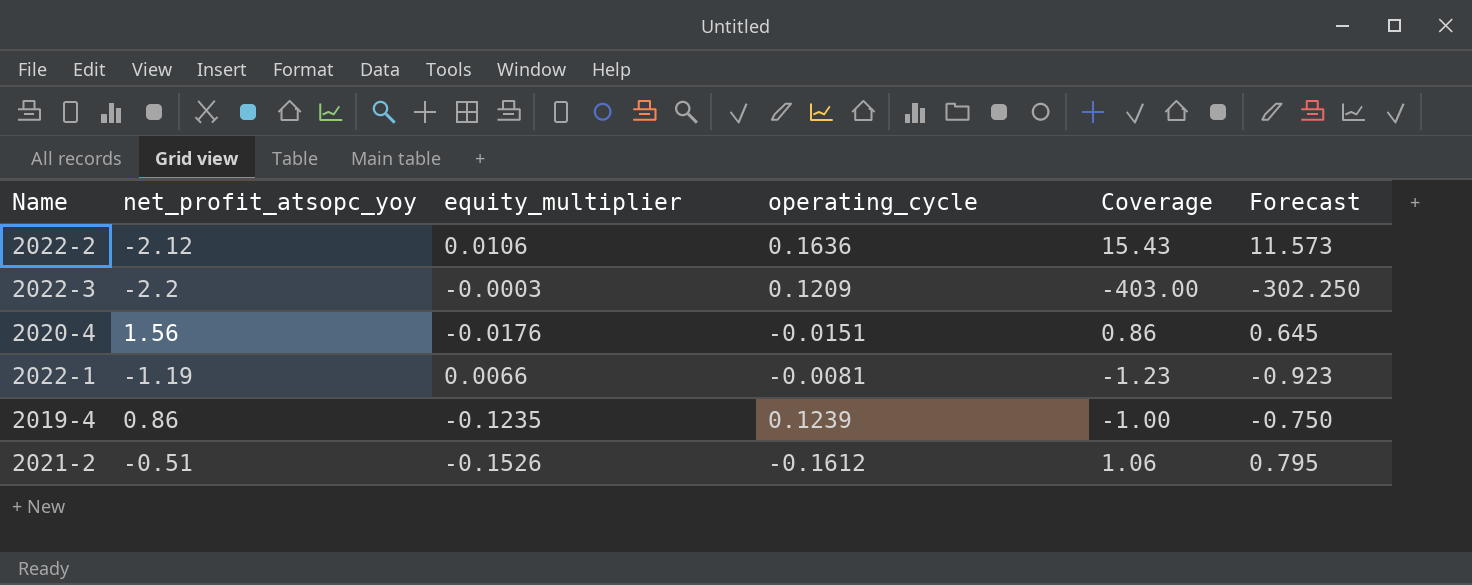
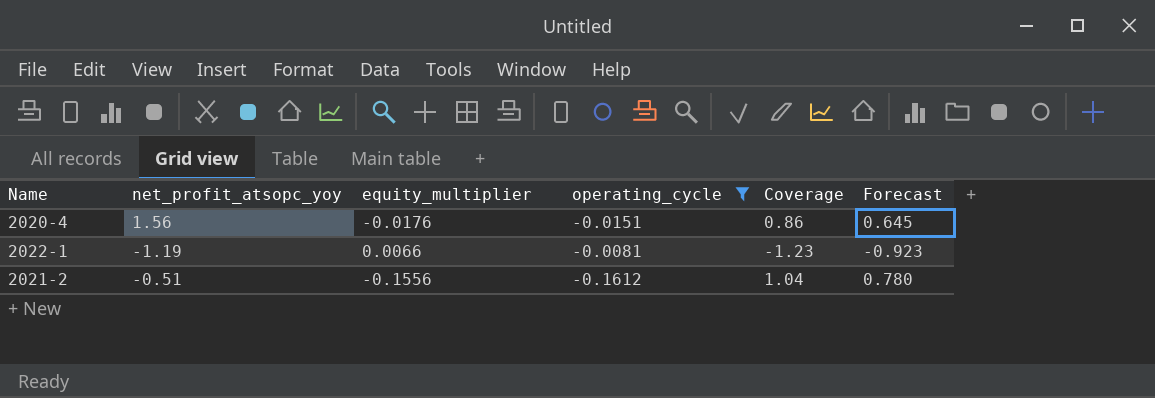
filter: none -> operating_cycle <= -0.0081
2021-2 | equity_multiplier: -0.1526 -> -0.1556
2021-2 | Coverage: 1.06 -> 1.04
2021-2 | Forecast: 0.795 -> 0.780

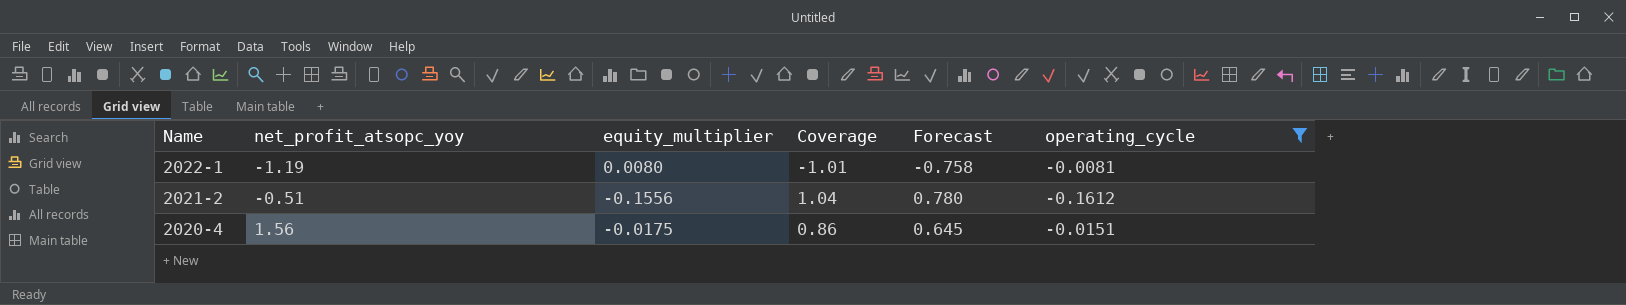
row order: none -> Name descending
column operating_cycle | position: 4 -> 6
2022-1 | equity_multiplier: 0.0066 -> 0.0080
2022-1 | Coverage: -1.23 -> -1.01
2022-1 | Forecast: -0.923 -> -0.758
2020-4 | equity_multiplier: -0.0176 -> -0.0175

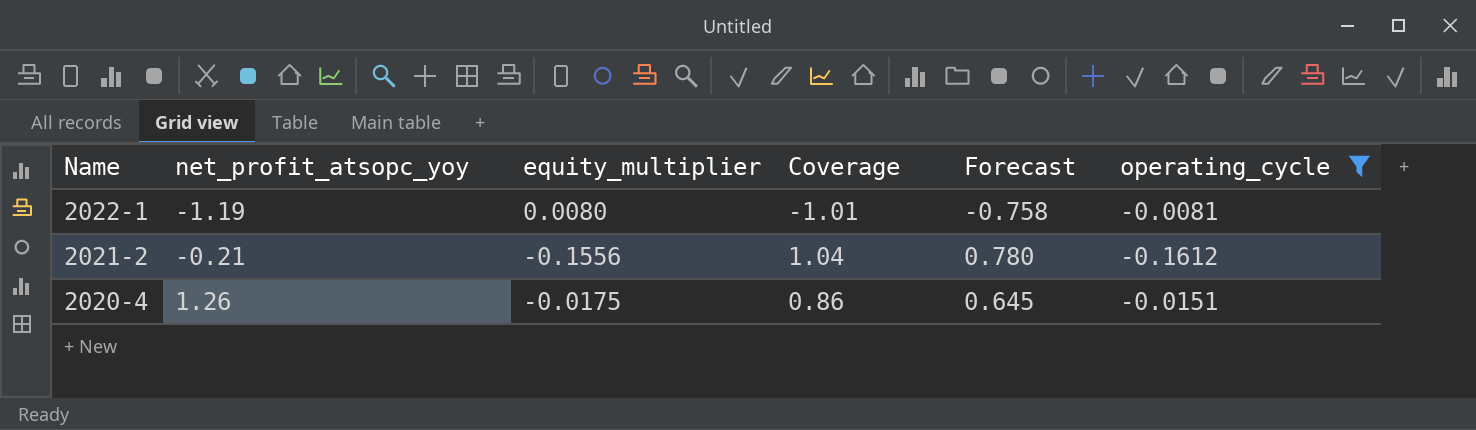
2021-2 | net_profit_atsopc_yoy: -0.51 -> -0.21
2020-4 | net_profit_atsopc_yoy: 1.56 -> 1.26

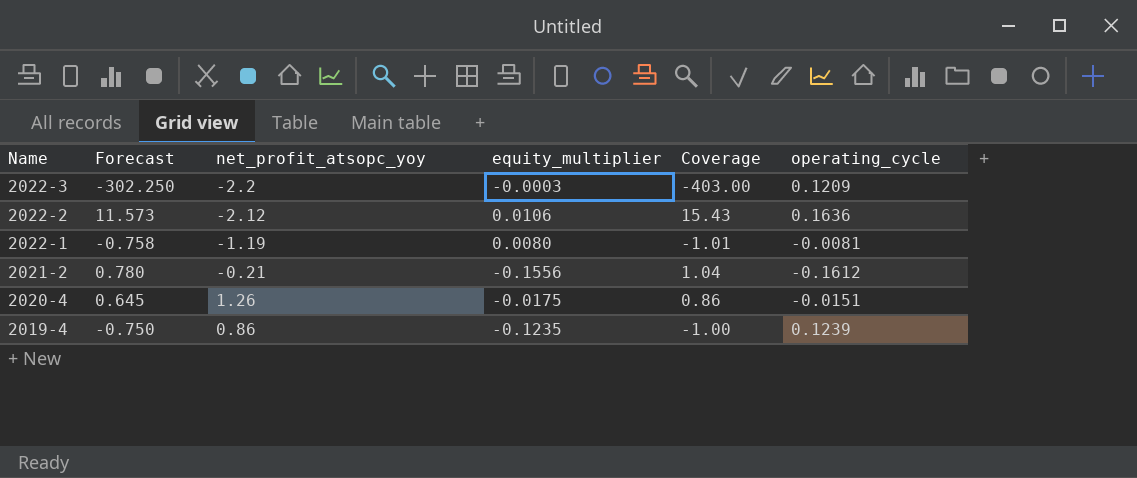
filter: operating_cycle <= -0.0081 -> none
column Forecast | position: 5 -> 2

